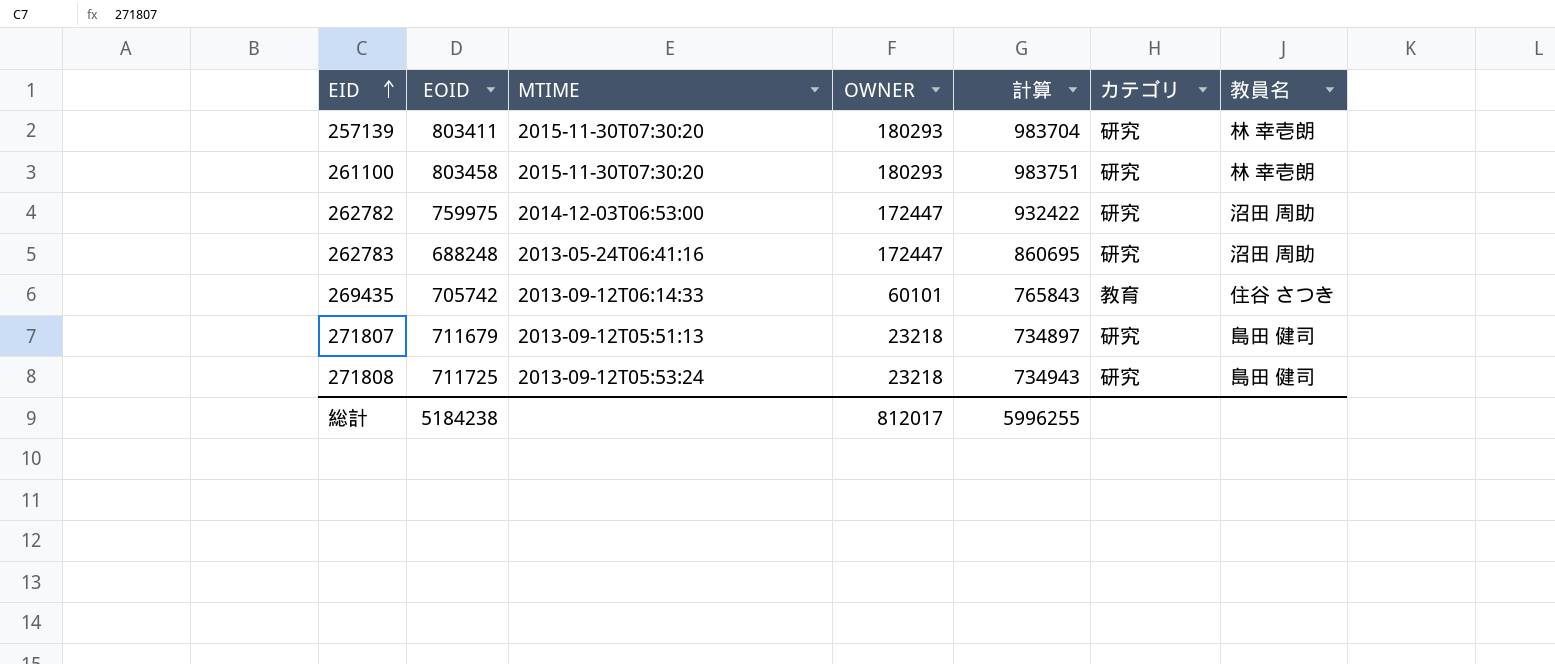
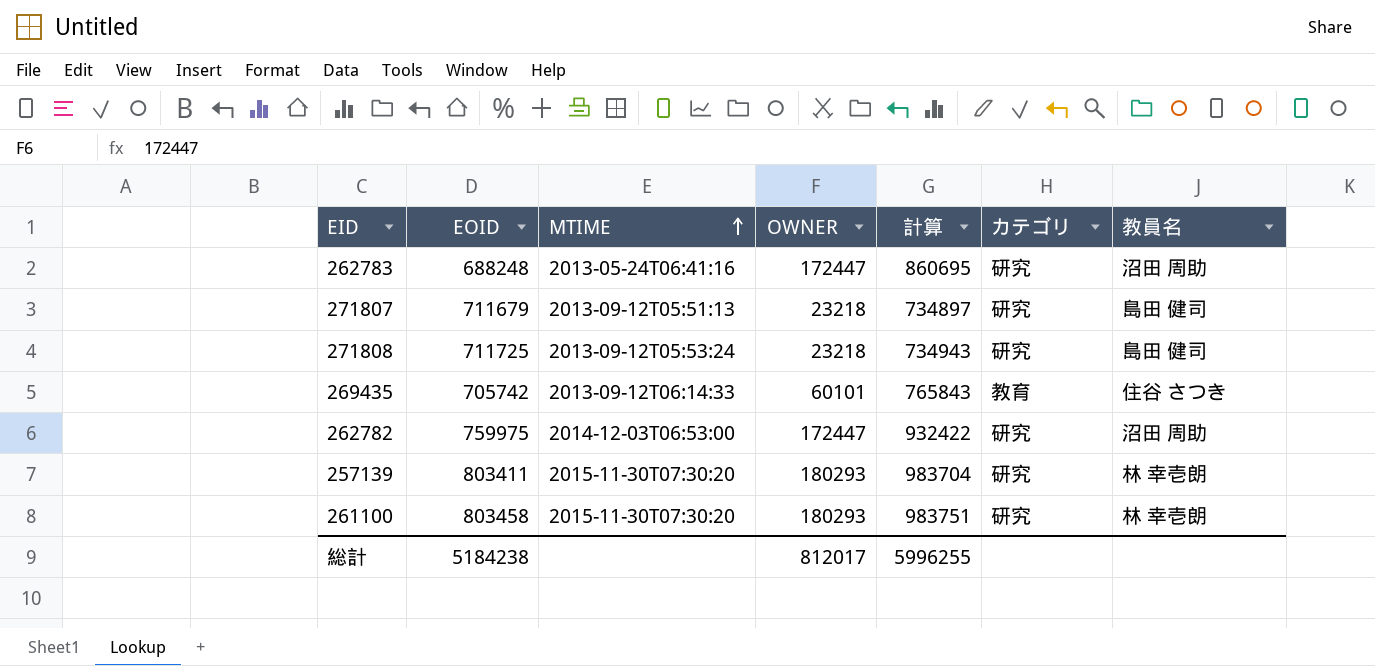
row order: EID ascending -> MTIME ascending

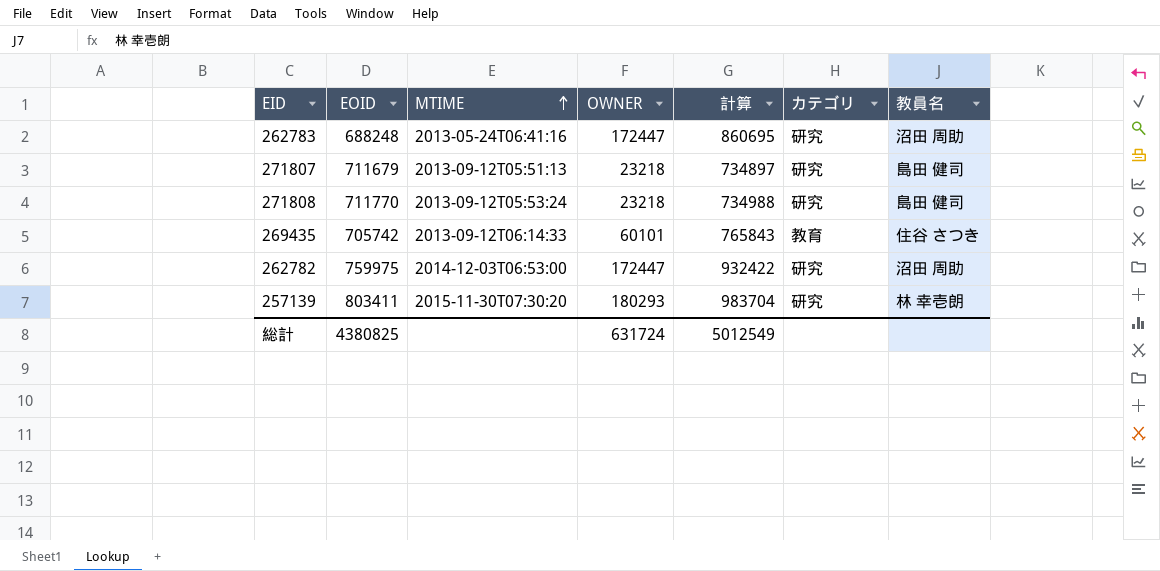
row 261100: 803458 | 2015-11-30T07:30:20 | 180293 | 983751 | 研究 | 林 幸壱朗 -> none
271808 | EOID: 711725 -> 711770
271808 | 計算: 734943 -> 734988
総計 | EOID: 5184238 -> 4380825
総計 | OWNER: 812017 -> 631724
総計 | 計算: 5996255 -> 5012549

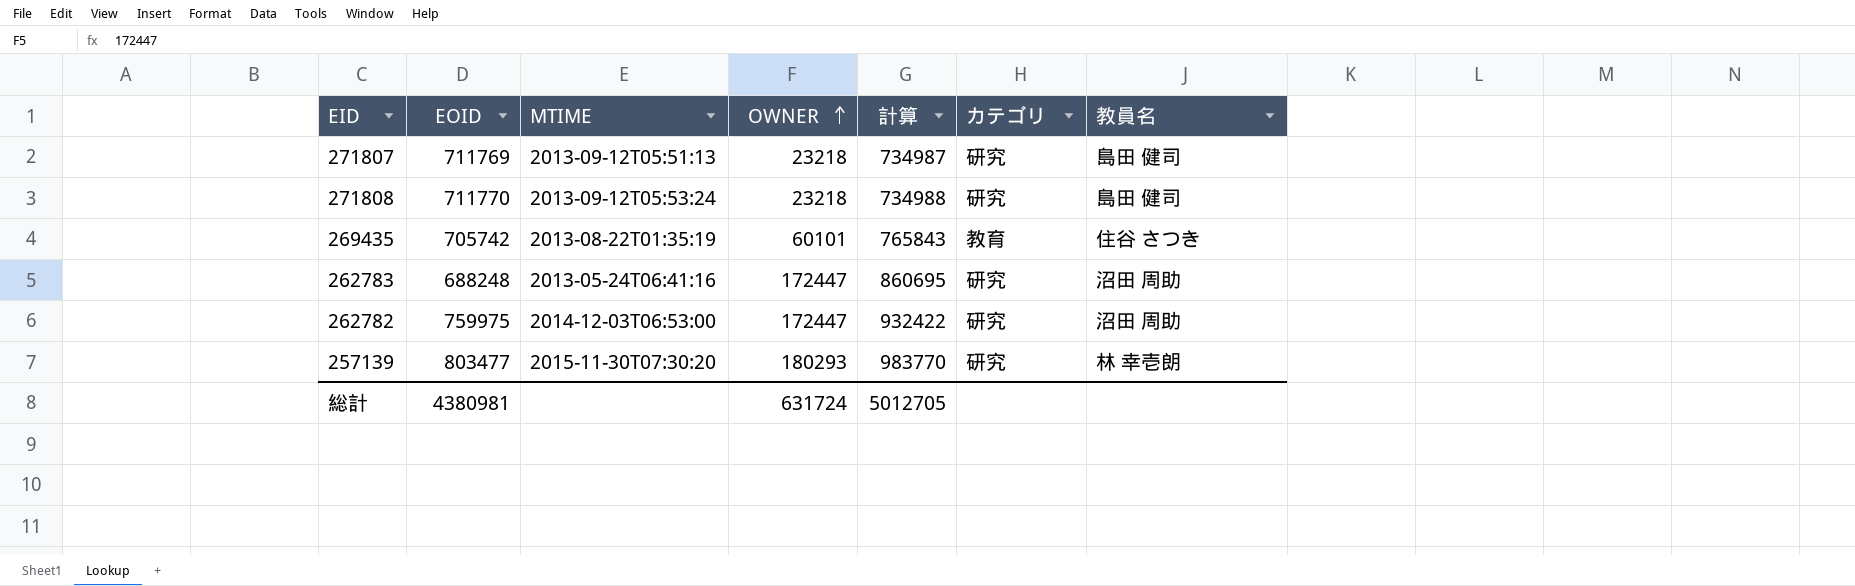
row order: MTIME ascending -> OWNER ascending
271807 | EOID: 711679 -> 711769
271807 | 計算: 734897 -> 734987
269435 | MTIME: 2013-09-12T06:14:33 -> 2013-08-22T01:35:19
257139 | EOID: 803411 -> 803477
257139 | 計算: 983704 -> 983770
総計 | EOID: 4380825 -> 4380981
総計 | 計算: 5012549 -> 5012705

